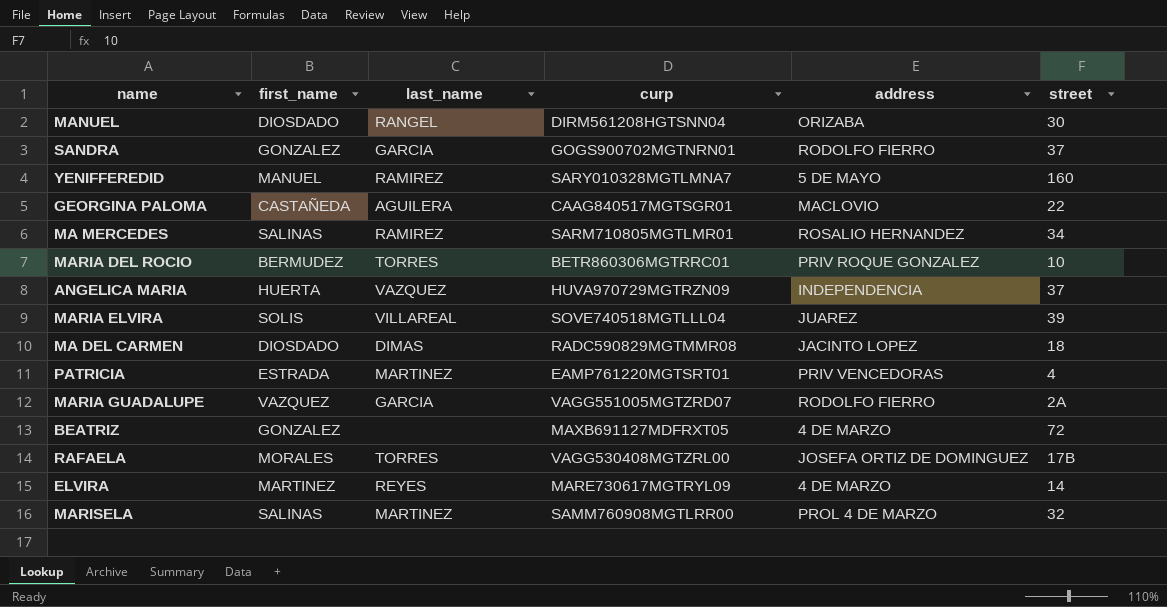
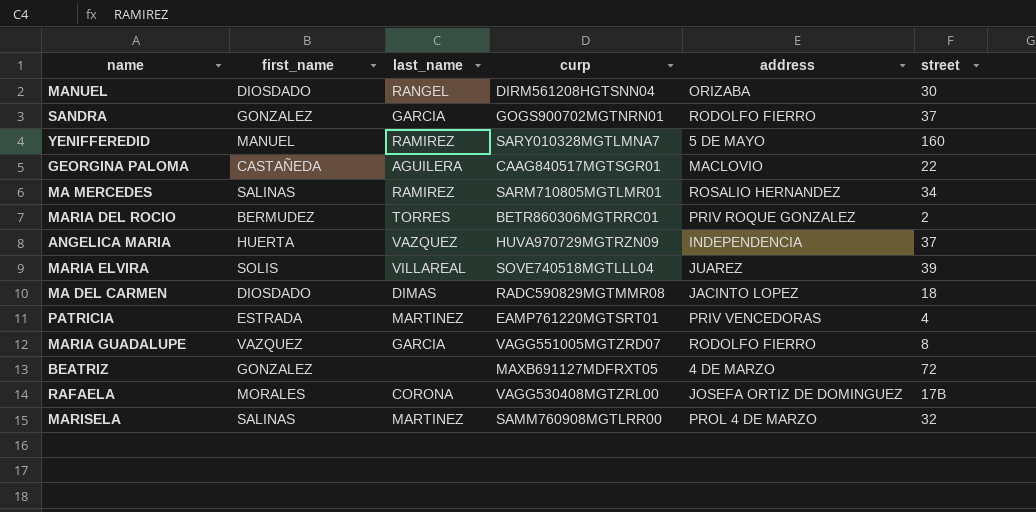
row ELVIRA: MARTINEZ | REYES | MARE730617MGTRYL09 | 4 DE MARZO | 14 -> none
MARIA DEL ROCIO | street: 10 -> 2
MARIA GUADALUPE | street: 2A -> 8
RAFAELA | last_name: TORRES -> CORONA

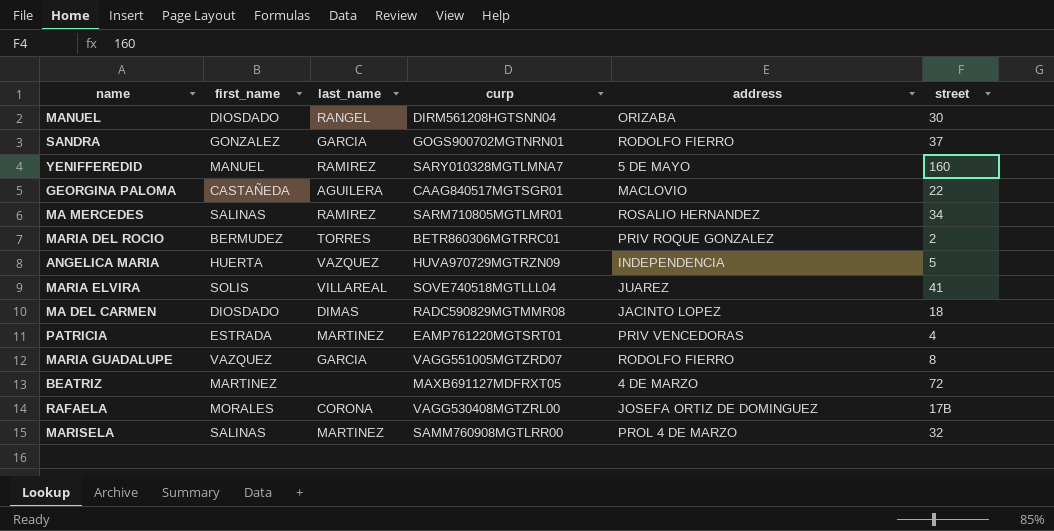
ANGELICA MARIA | street: 37 -> 5
MARIA ELVIRA | street: 39 -> 41
BEATRIZ | first_name: GONZALEZ -> MARTINEZ

